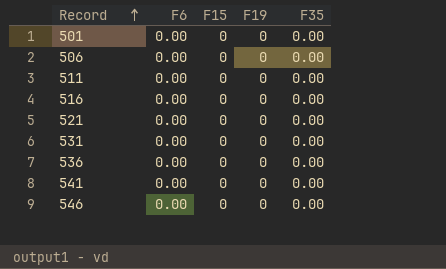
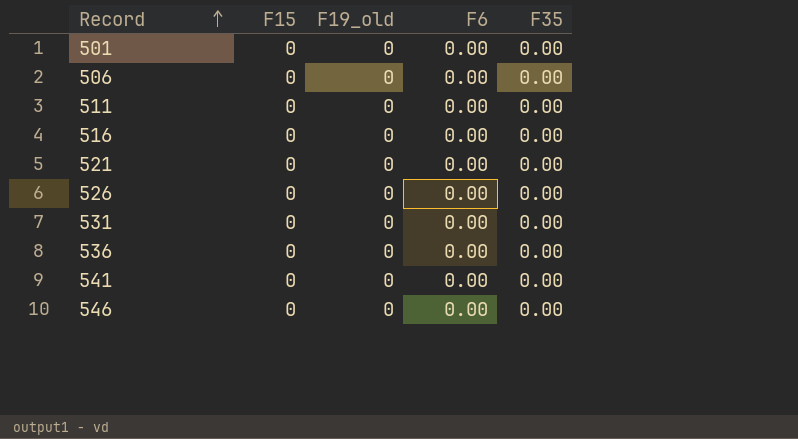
column name: F19 -> F19_old
column F6 | position: 2 -> 4
row 526: none -> 0 | 0 | 0.00 | 0.00

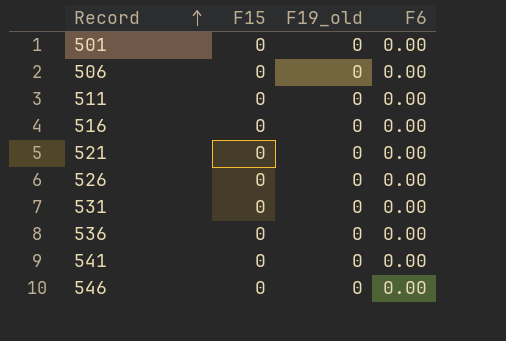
column F35 | position: 5 -> none

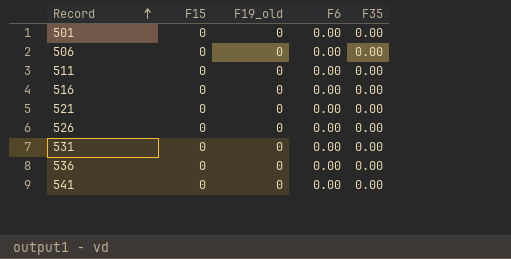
column F35 | position: none -> 5
row 546: 0 | 0 | 0.00 -> none

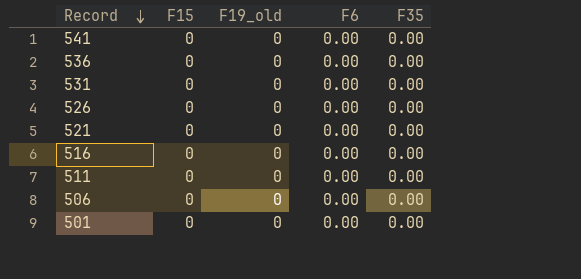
row order: Record ascending -> Record descending

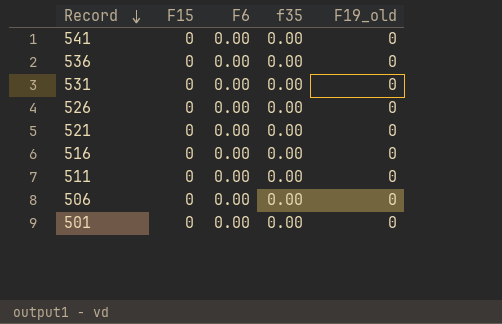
column name: F35 -> f35
column F19_old | position: 3 -> 5

